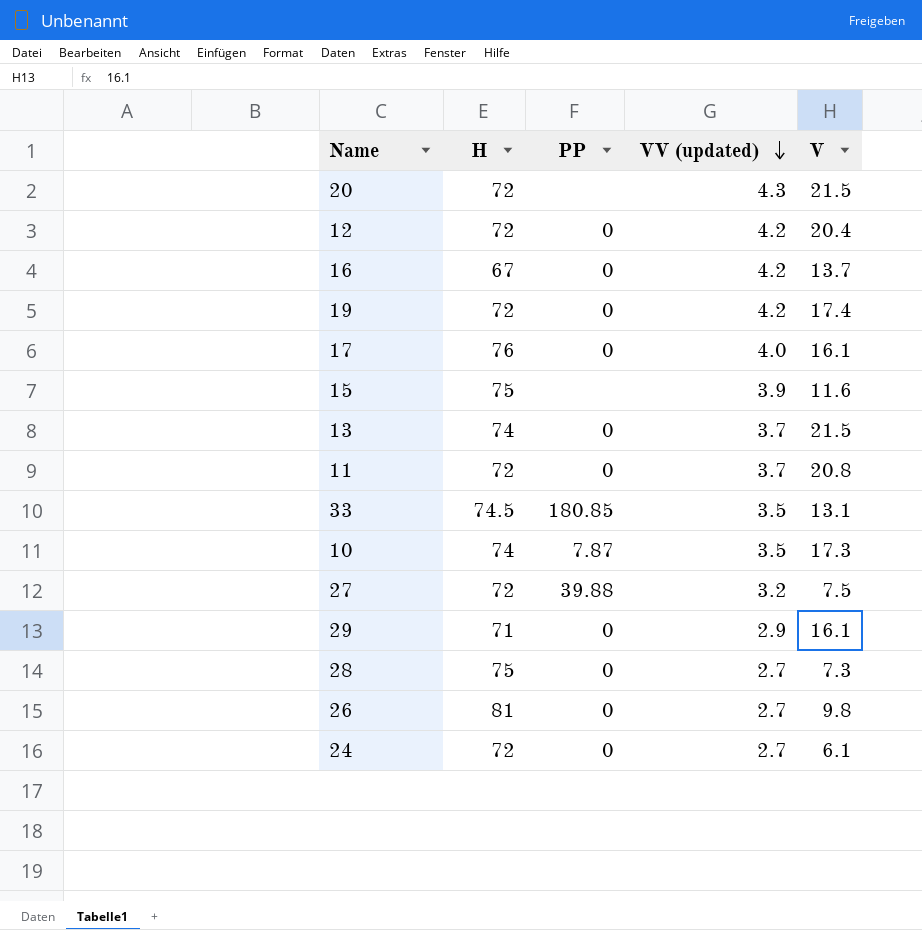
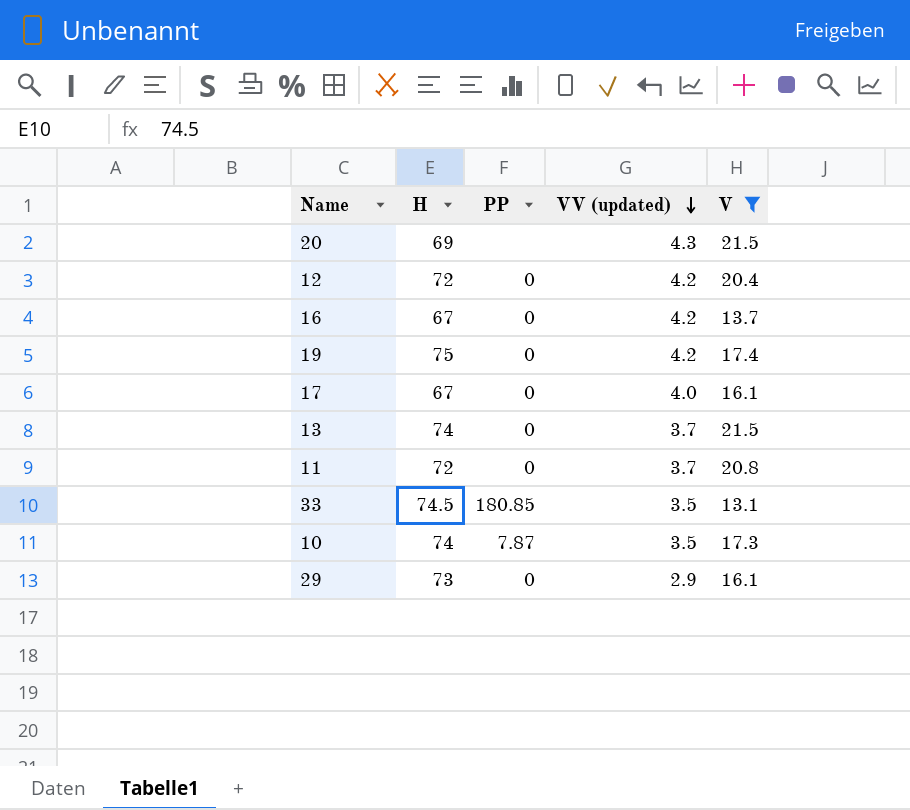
filter: none -> V >= 13.1
20 | H: 72 -> 69
19 | H: 72 -> 75
17 | H: 76 -> 67
29 | H: 71 -> 73

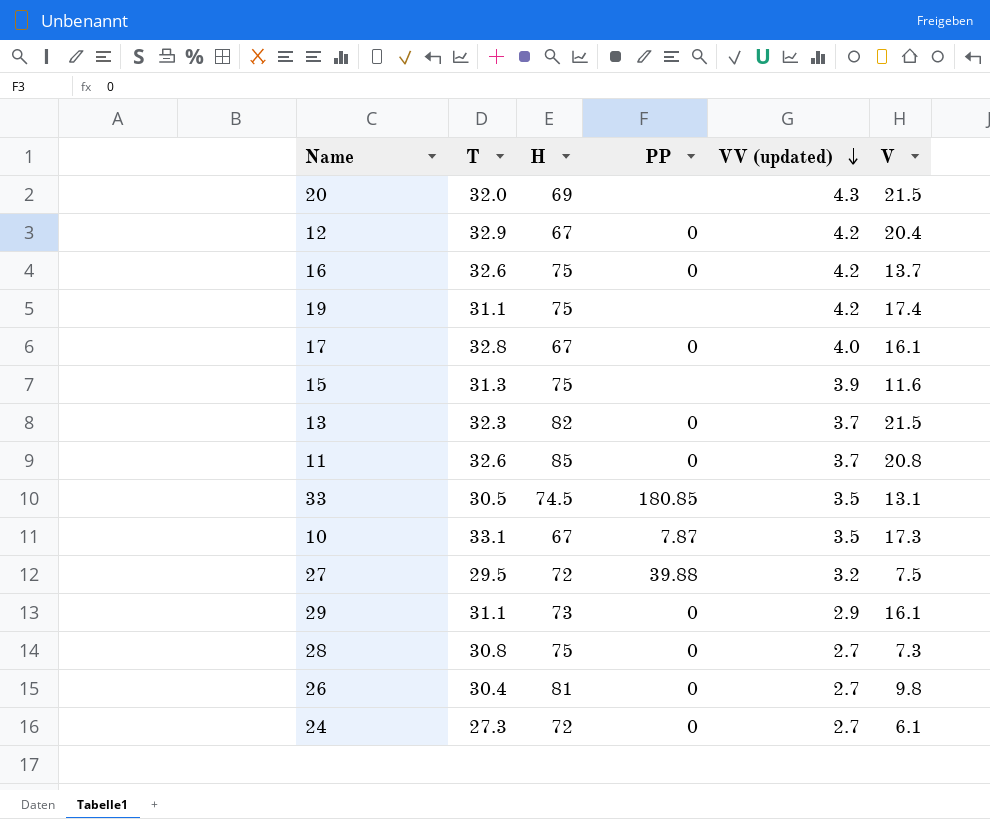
filter: V >= 13.1 -> none
column T | position: none -> 2
12 | H: 72 -> 67
16 | H: 67 -> 75
19 | PP: 0 -> none
13 | H: 74 -> 82
11 | H: 72 -> 85
10 | H: 74 -> 67

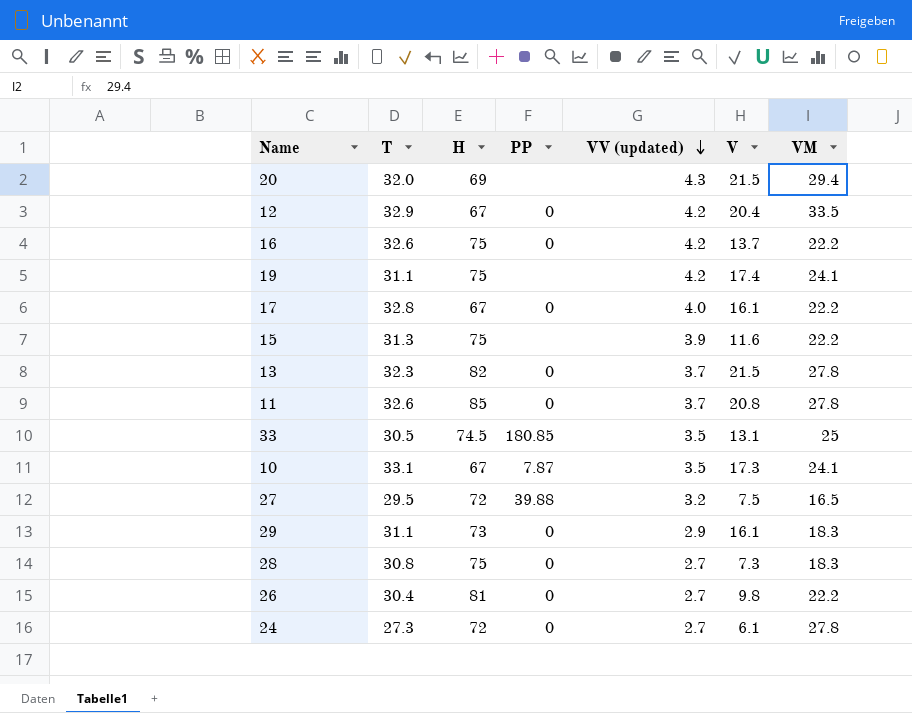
column VM | position: none -> 7

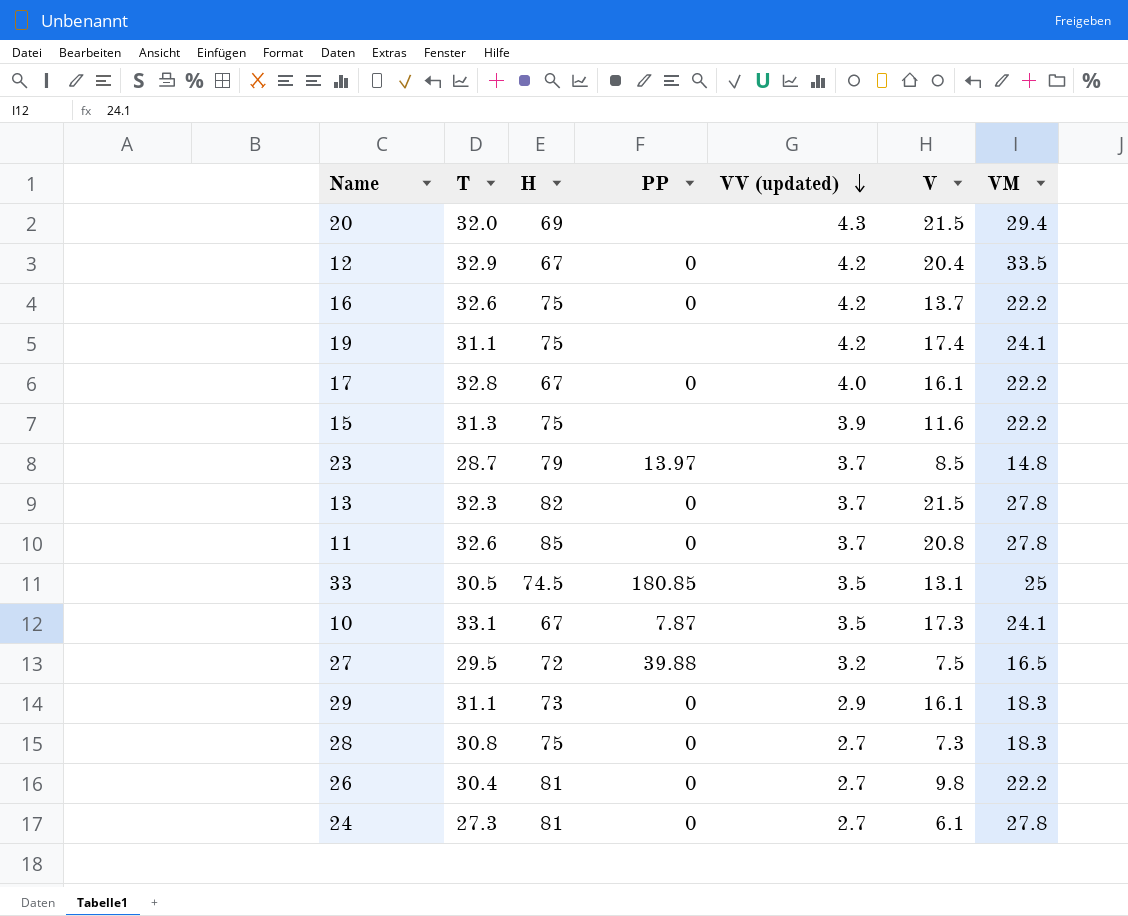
row 23: none -> 28.7 | 79 | 13.97 | 3.7 | 8.5 | 14.8
24 | H: 72 -> 81

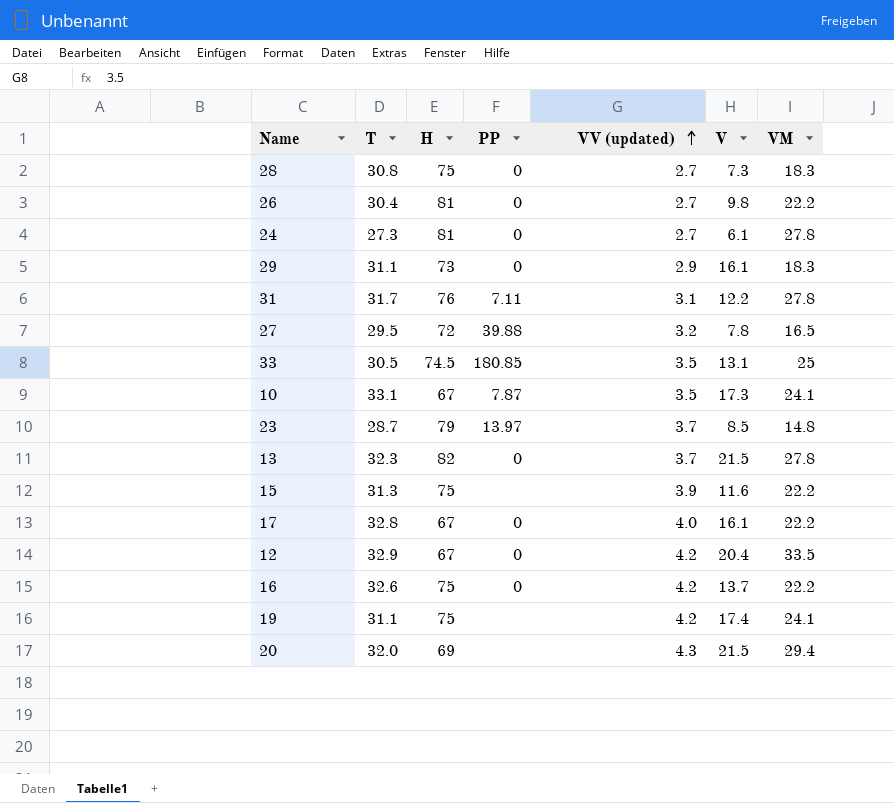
row order: VV (updated) descending -> VV (updated) ascending
row 11: 32.6 | 85 | 0 | 3.7 | 20.8 | 27.8 -> none
row 31: none -> 31.7 | 76 | 7.11 | 3.1 | 12.2 | 27.8
27 | V: 7.5 -> 7.8

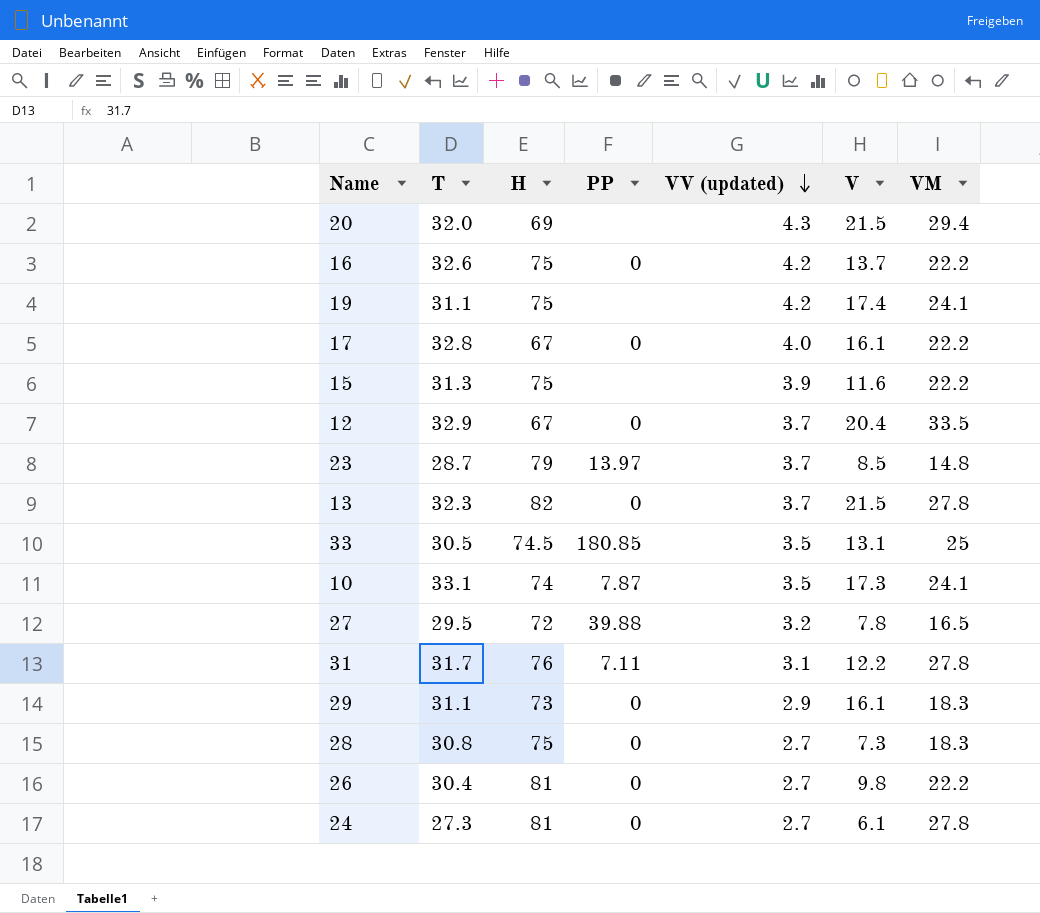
row order: VV (updated) ascending -> VV (updated) descending
12 | VV (updated): 4.2 -> 3.7
10 | H: 67 -> 74

